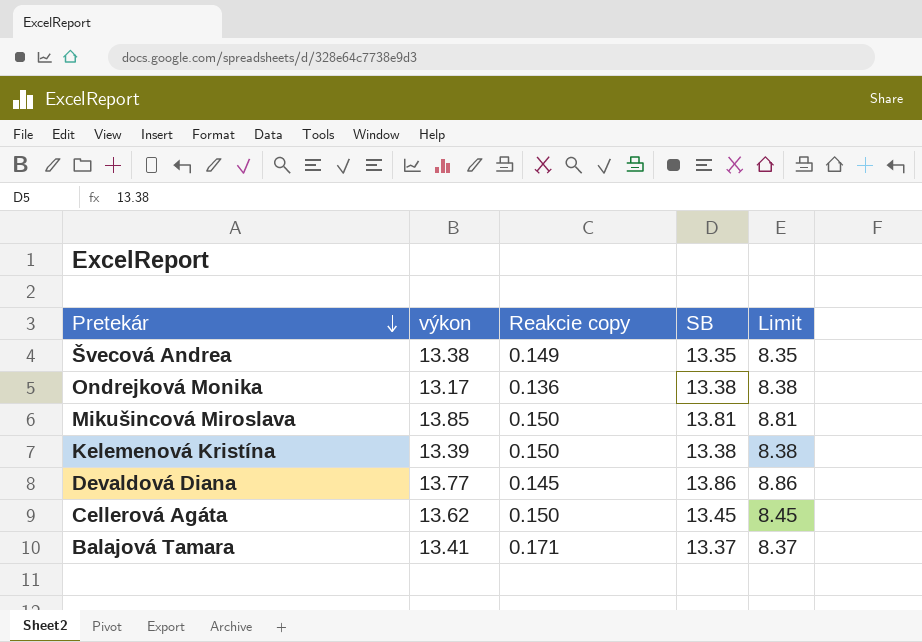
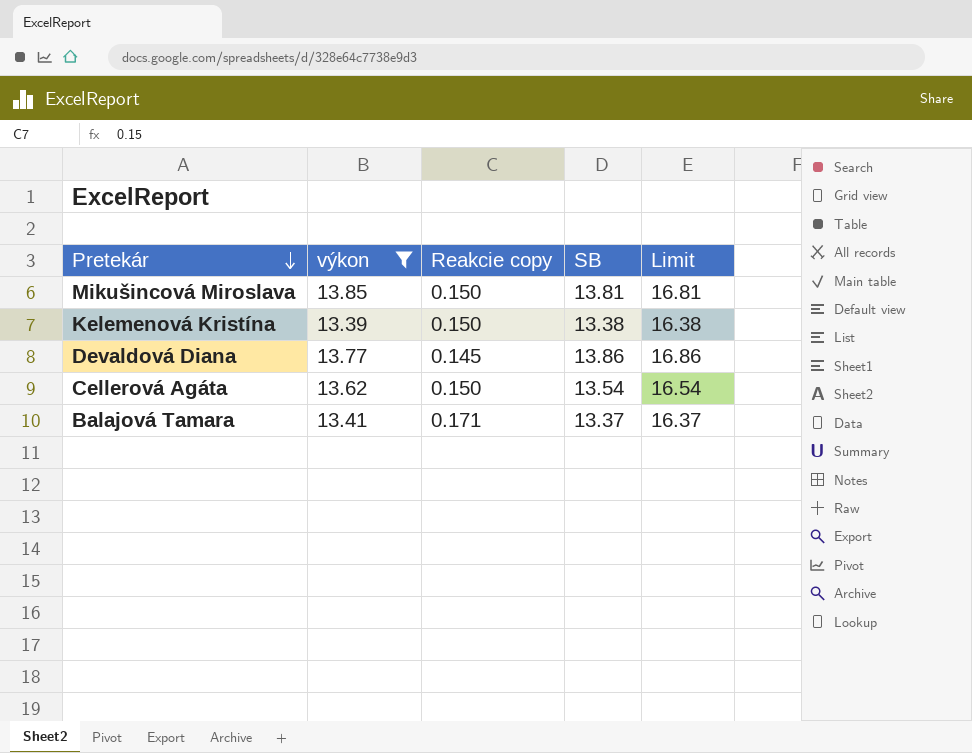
filter: none -> výkon >= 13.39
column Limit | formula: [SB] - 5 -> [SB] + 3
Cellerová Agáta | SB: 13.45 -> 13.54

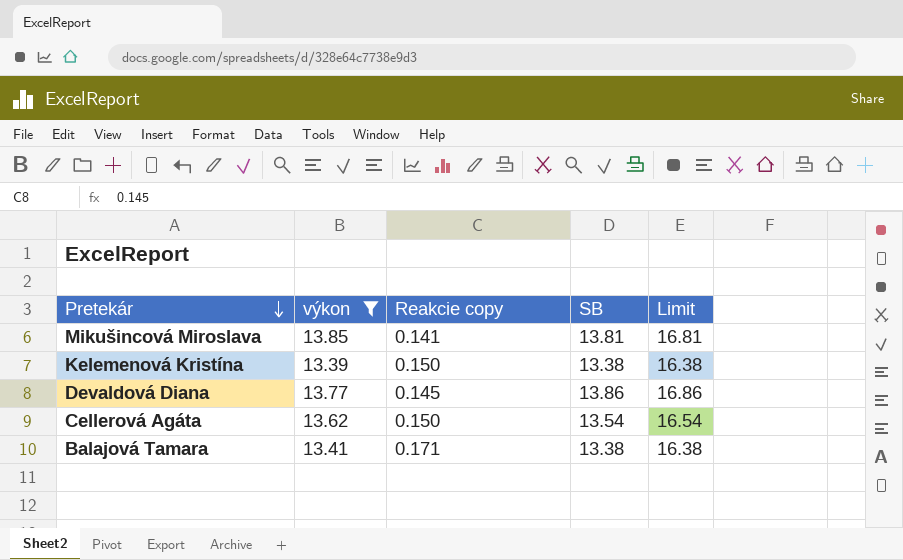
Mikušincová Miroslava | Reakcie copy: 0.150 -> 0.141
Balajová Tamara | SB: 13.37 -> 13.38
Balajová Tamara | Limit: 16.37 -> 16.38

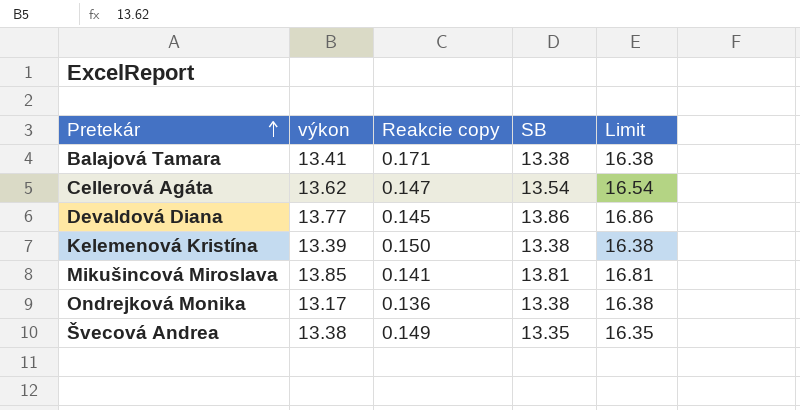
filter: výkon >= 13.39 -> none
row order: Pretekár descending -> Pretekár ascending
Cellerová Agáta | Reakcie copy: 0.150 -> 0.147

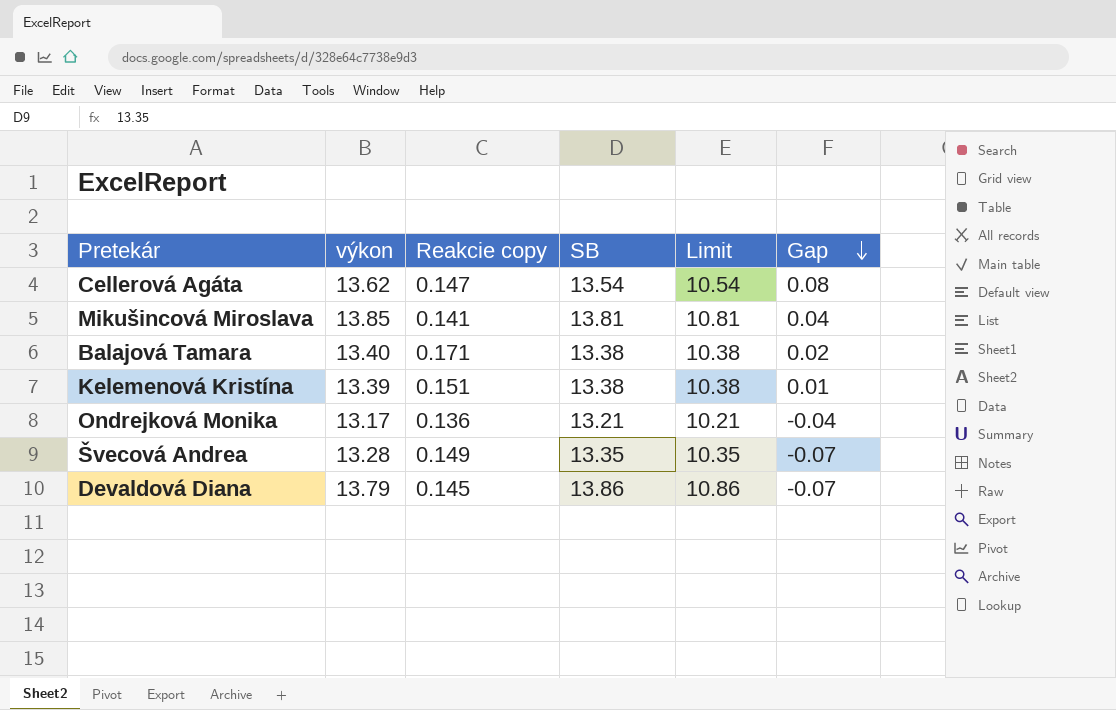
row order: Pretekár ascending -> Gap descending
column Limit | formula: [SB] + 3 -> [SB] - 3
column Gap | formula: none -> [výkon] - [SB]
Balajová Tamara | výkon: 13.41 -> 13.40
Kelemenová Kristína | Reakcie copy: 0.150 -> 0.151
Ondrejková Monika | SB: 13.38 -> 13.21
Švecová Andrea | výkon: 13.38 -> 13.28
Devaldová Diana | výkon: 13.77 -> 13.79

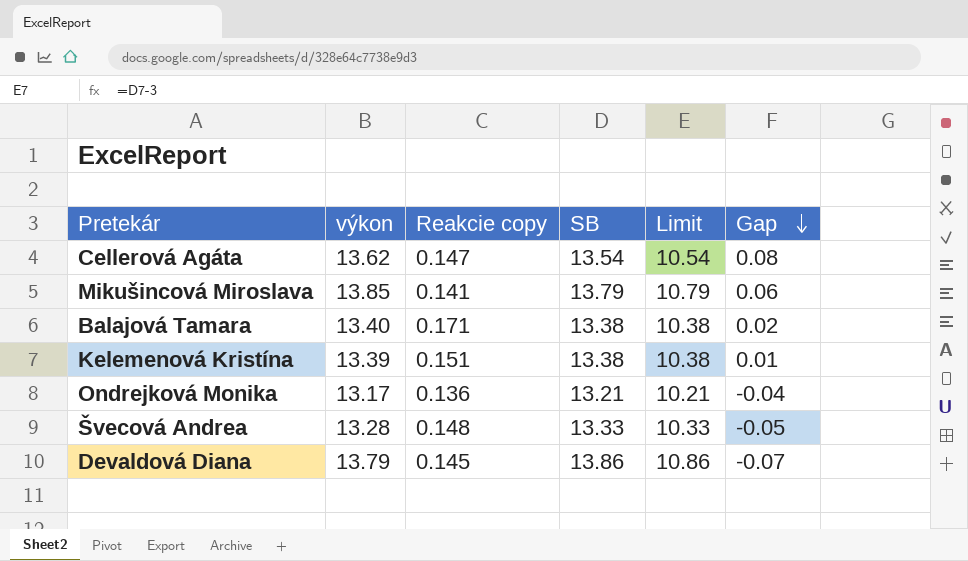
Mikušincová Miroslava | SB: 13.81 -> 13.79
Mikušincová Miroslava | Limit: 10.81 -> 10.79
Mikušincová Miroslava | Gap: 0.04 -> 0.06
Švecová Andrea | Reakcie copy: 0.149 -> 0.148
Švecová Andrea | SB: 13.35 -> 13.33
Švecová Andrea | Limit: 10.35 -> 10.33
Švecová Andrea | Gap: -0.07 -> -0.05

